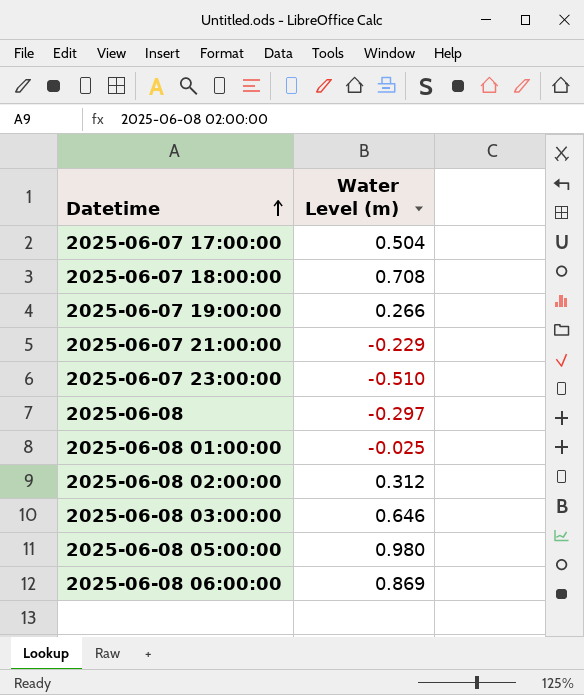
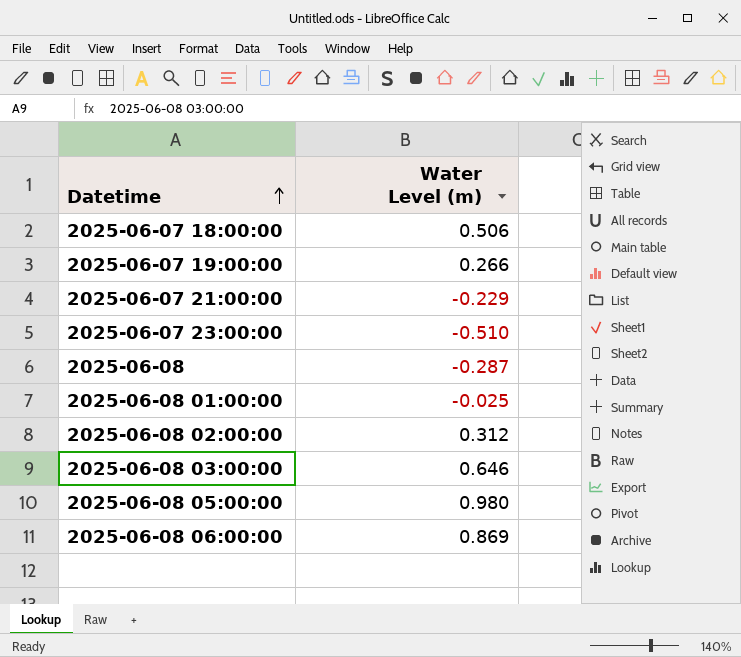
row 2025-06-07 17:00:00: 0.504 -> none
2025-06-07 18:00:00 | Water Level (m): 0.708 -> 0.506
2025-06-08 | Water Level (m): -0.297 -> -0.287

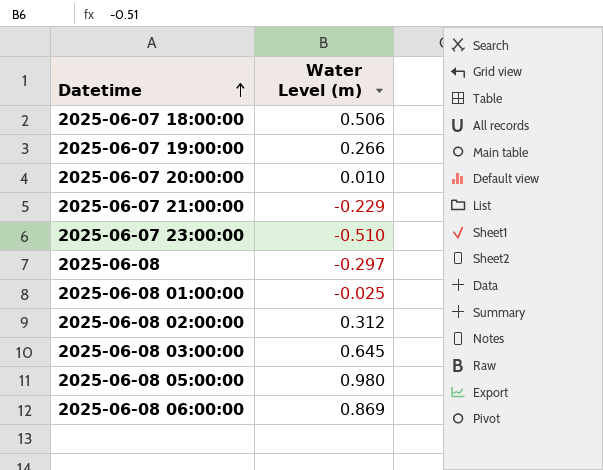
row 2025-06-07 20:00:00: none -> 0.010
2025-06-08 | Water Level (m): -0.287 -> -0.297
2025-06-08 03:00:00 | Water Level (m): 0.646 -> 0.645

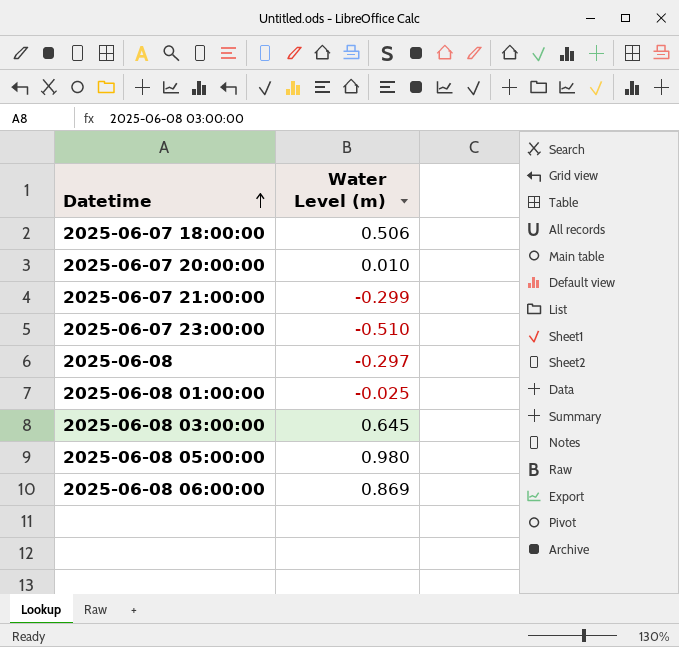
row 2025-06-07 19:00:00: 0.266 -> none
row 2025-06-08 02:00:00: 0.312 -> none
2025-06-07 21:00:00 | Water Level (m): -0.229 -> -0.299

